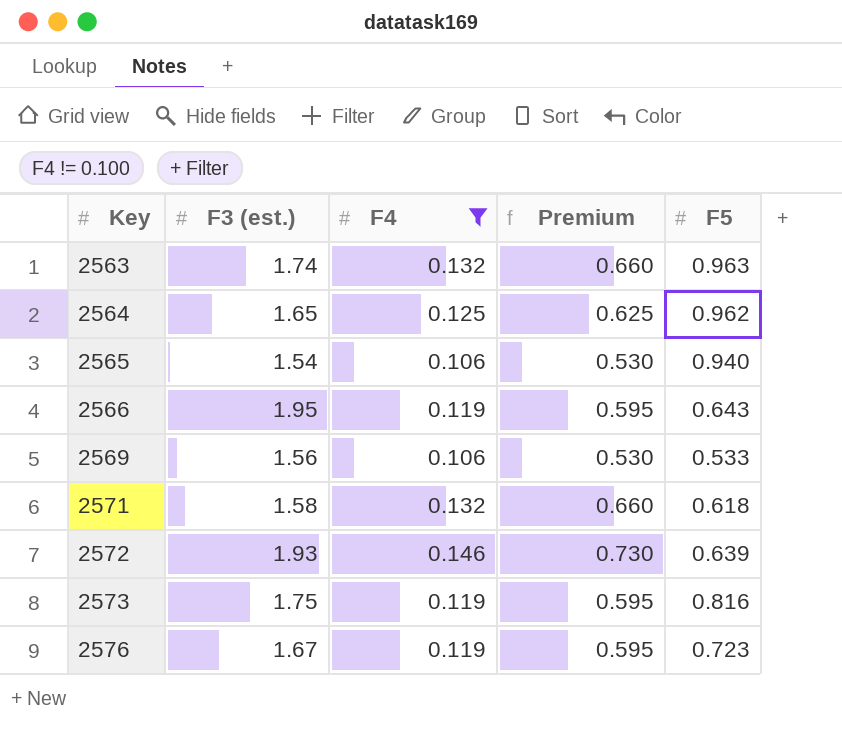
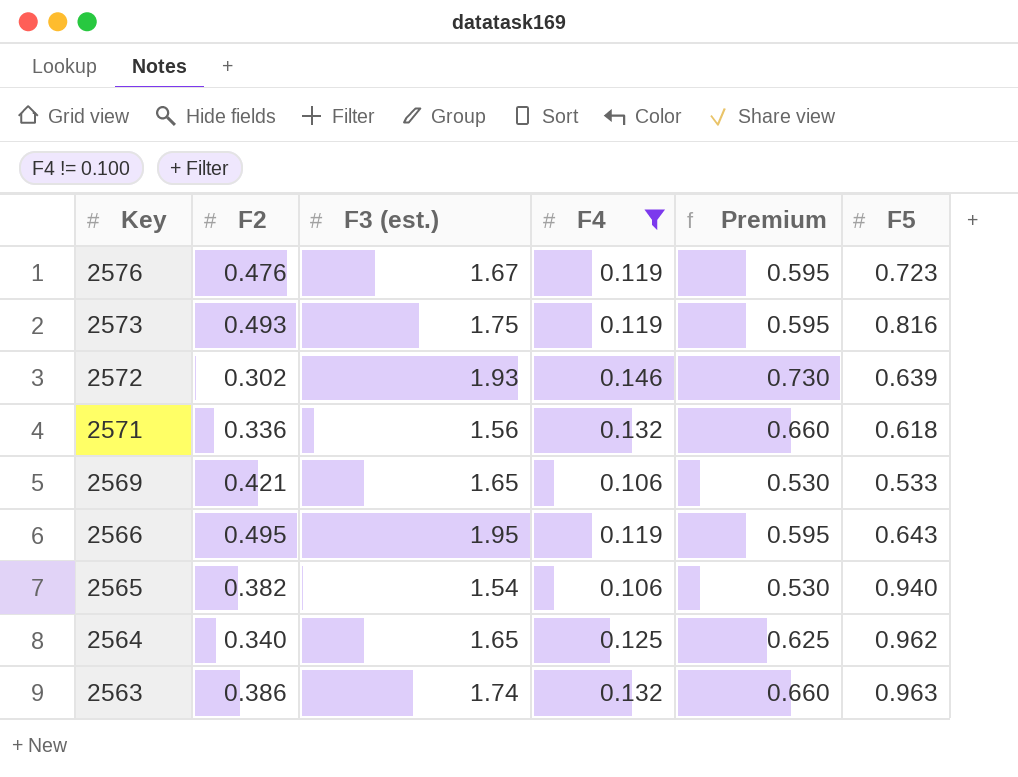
row order: Key ascending -> Key descending
column F2 | position: none -> 2
2571 | F3 (est.): 1.58 -> 1.56
2569 | F3 (est.): 1.56 -> 1.65

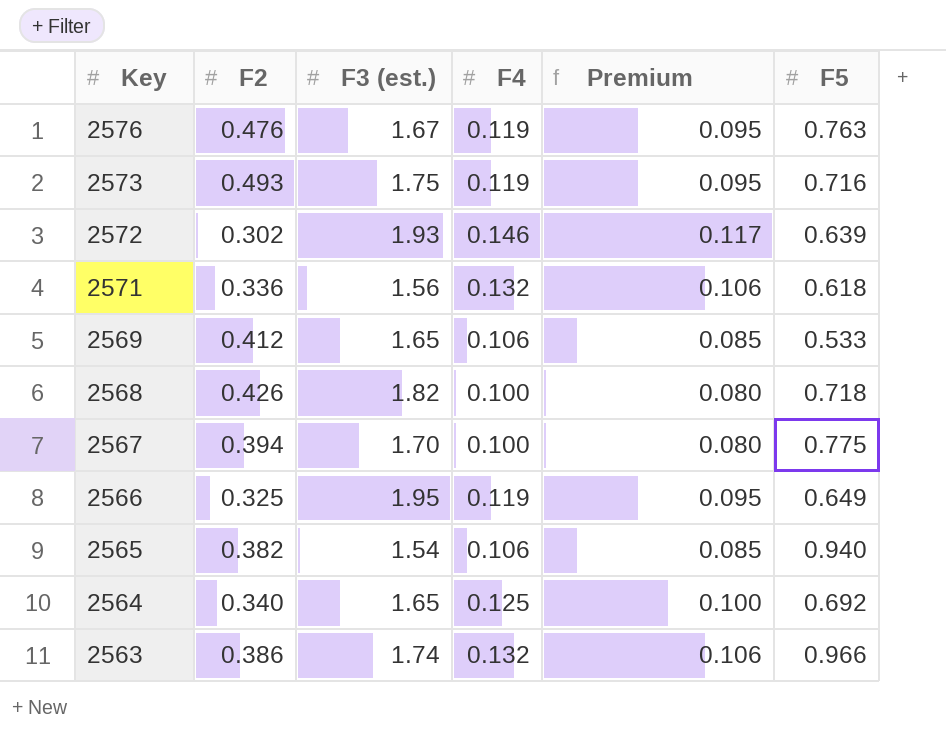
filter: F4 != 0.100 -> none
column Premium | formula: [F4] * 5 -> [F4] * 0.8
2576 | F5: 0.723 -> 0.763
2573 | F5: 0.816 -> 0.716
2569 | F2: 0.421 -> 0.412
2566 | F2: 0.495 -> 0.325
2566 | F5: 0.643 -> 0.649
2564 | F5: 0.962 -> 0.692
2563 | F5: 0.963 -> 0.966

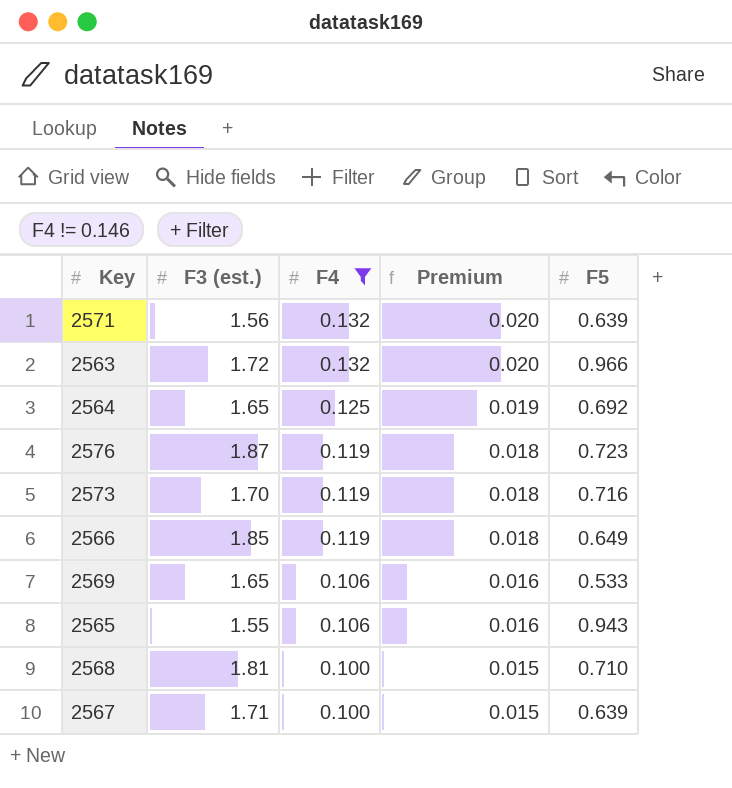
filter: none -> F4 != 0.146
row order: Key descending -> F4 descending
column F2 | position: 2 -> none
column Premium | formula: [F4] * 0.8 -> [F4] * 0.15
2571 | F5: 0.618 -> 0.639
2563 | F3 (est.): 1.74 -> 1.72
2576 | F3 (est.): 1.67 -> 1.87
2576 | F5: 0.763 -> 0.723
2573 | F3 (est.): 1.75 -> 1.70
2566 | F3 (est.): 1.95 -> 1.85
2565 | F3 (est.): 1.54 -> 1.55
2565 | F5: 0.940 -> 0.943
2568 | F3 (est.): 1.82 -> 1.81
2568 | F5: 0.718 -> 0.710
2567 | F3 (est.): 1.70 -> 1.71
2567 | F5: 0.775 -> 0.639

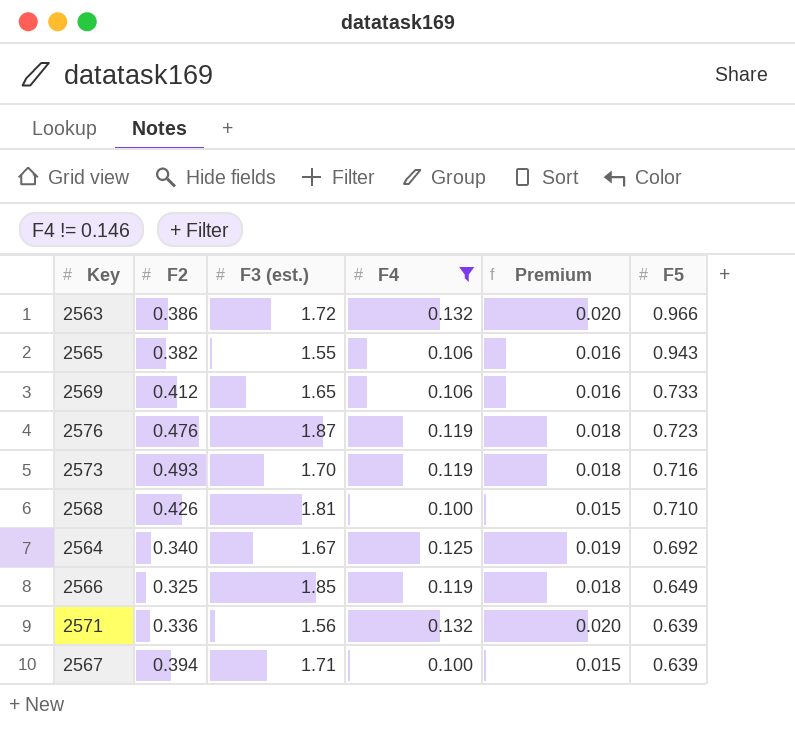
row order: F4 descending -> F5 descending
column F2 | position: none -> 2
2569 | F5: 0.533 -> 0.733
2564 | F3 (est.): 1.65 -> 1.67

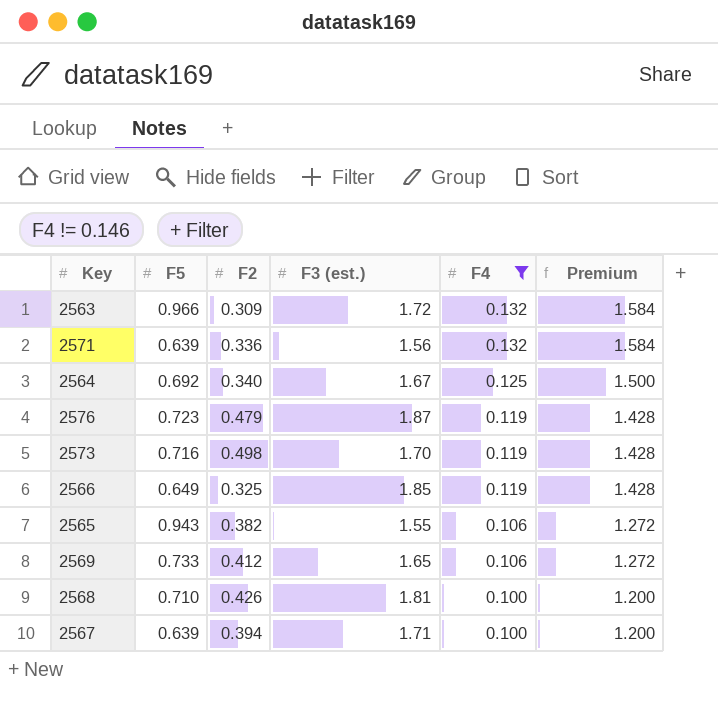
row order: F5 descending -> F4 descending
column F5 | position: 6 -> 2
column Premium | formula: [F4] * 0.15 -> [F4] * 12
2563 | F2: 0.386 -> 0.309
2576 | F2: 0.476 -> 0.479
2573 | F2: 0.493 -> 0.498

